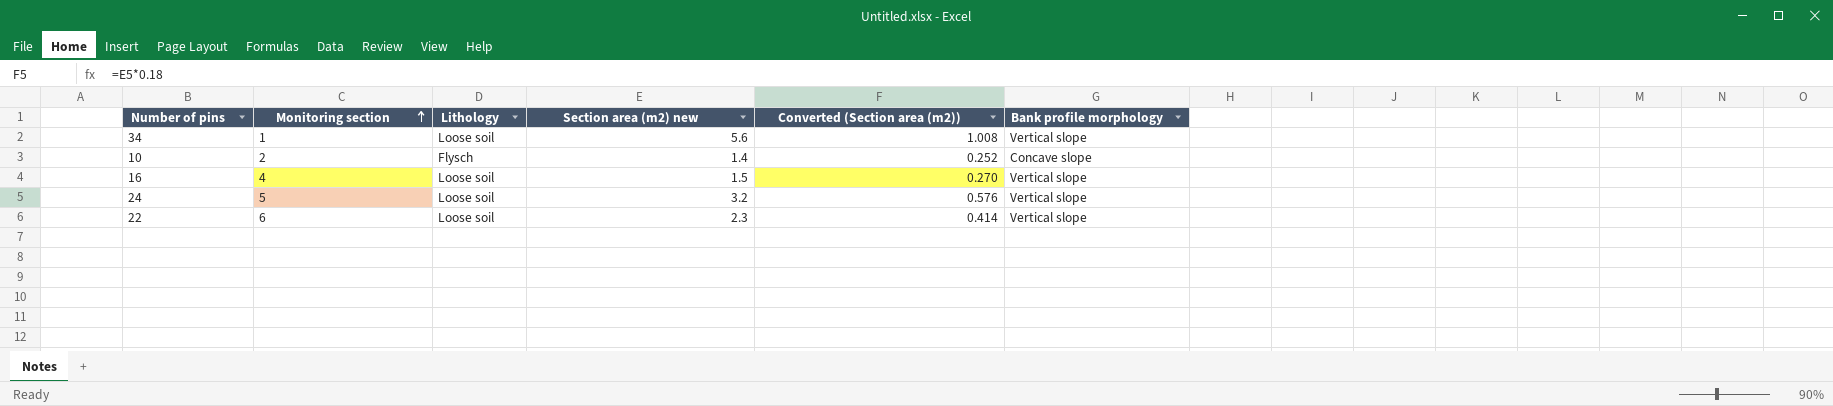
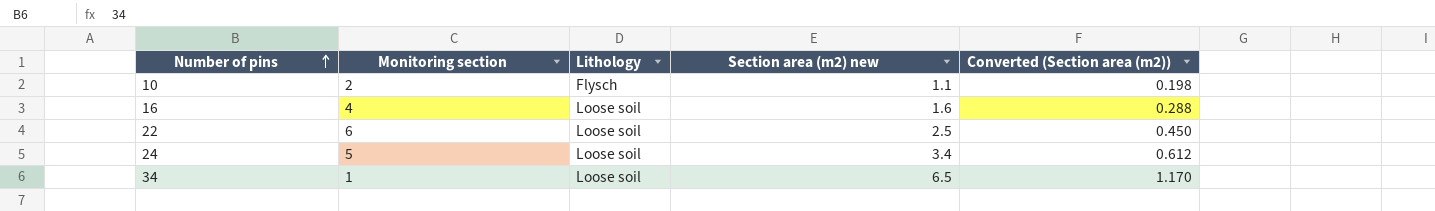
row order: Monitoring section ascending -> Number of pins ascending
column Bank profile morphology | position: 6 -> none
10 | Section area (m2) new: 1.4 -> 1.1
10 | Converted (Section area (m2)): 0.252 -> 0.198
16 | Section area (m2) new: 1.5 -> 1.6
16 | Converted (Section area (m2)): 0.270 -> 0.288
22 | Section area (m2) new: 2.3 -> 2.5
22 | Converted (Section area (m2)): 0.414 -> 0.450
24 | Section area (m2) new: 3.2 -> 3.4
24 | Converted (Section area (m2)): 0.576 -> 0.612
34 | Section area (m2) new: 5.6 -> 6.5
34 | Converted (Section area (m2)): 1.008 -> 1.170

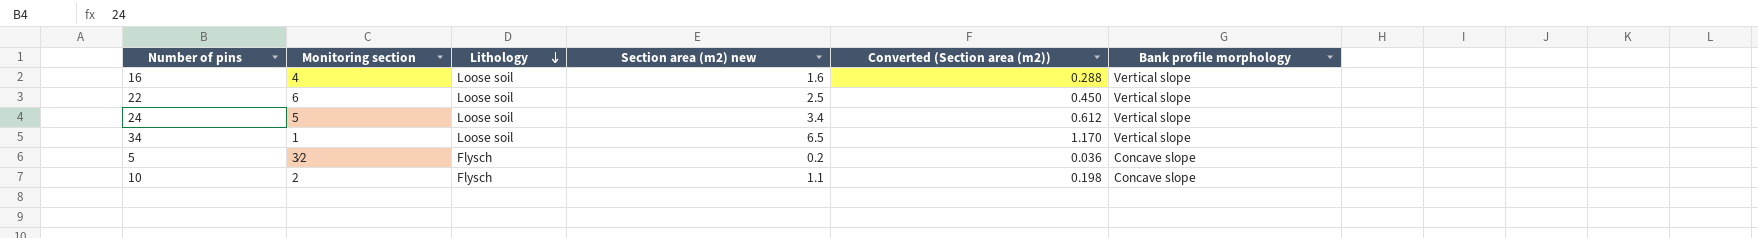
row order: Number of pins ascending -> Lithology descending
column Bank profile morphology | position: none -> 6
row 5: none -> 3∕2 | Flysch | 0.2 | 0.036 | Concave slope

